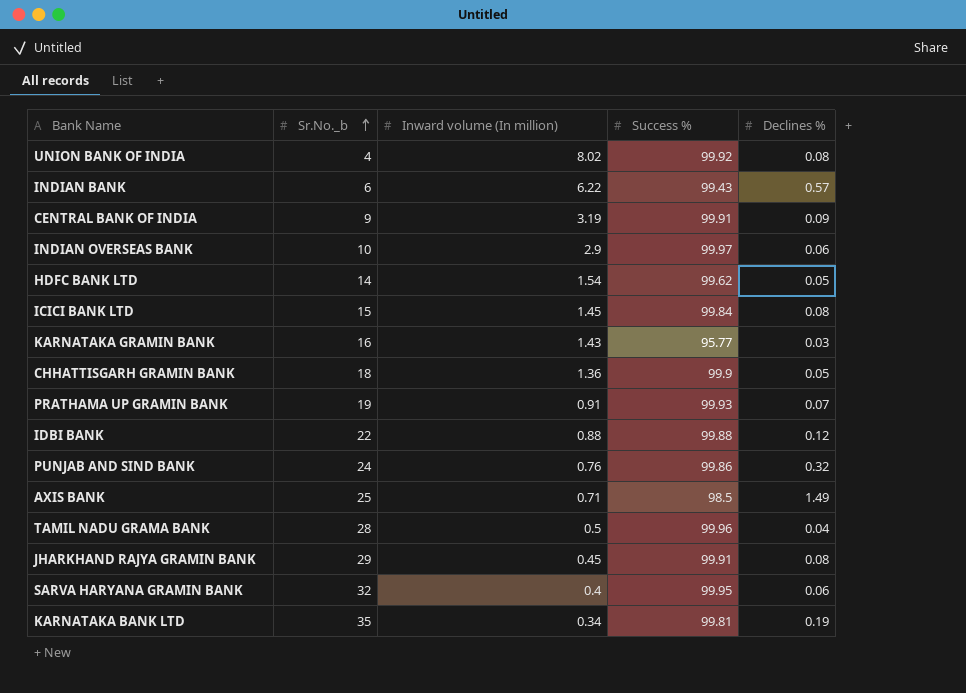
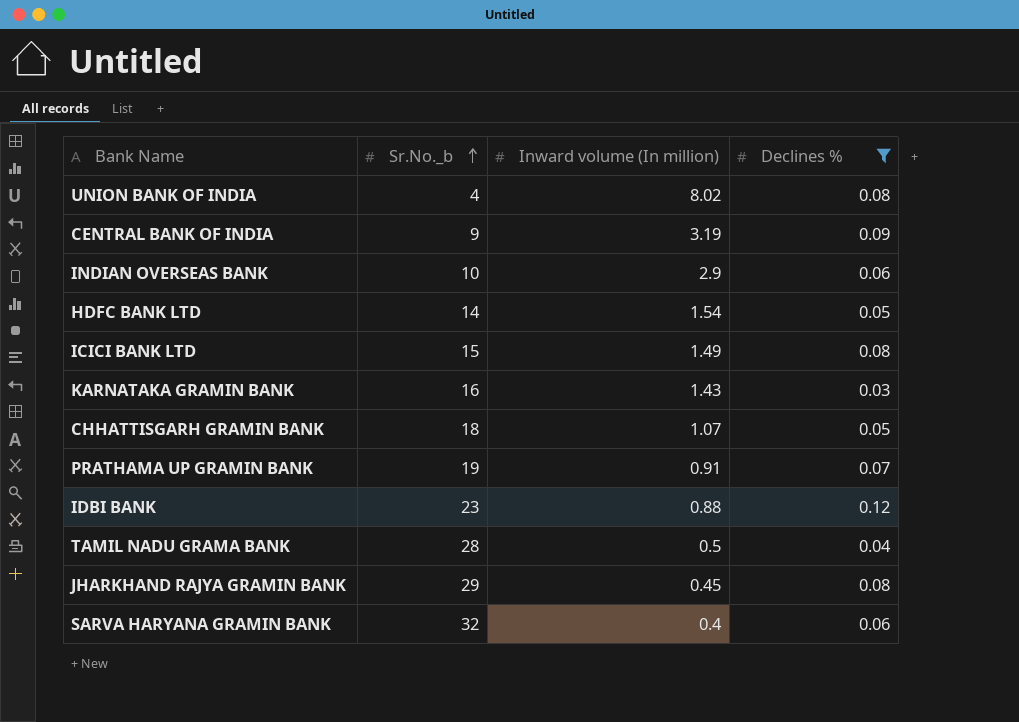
filter: none -> Declines % <= 0.12
column Success % | position: 4 -> none
ICICI BANK LTD | Inward volume (In million): 1.45 -> 1.49
CHHATTISGARH GRAMIN BANK | Inward volume (In million): 1.36 -> 1.07
IDBI BANK | Sr.No._b: 22 -> 23

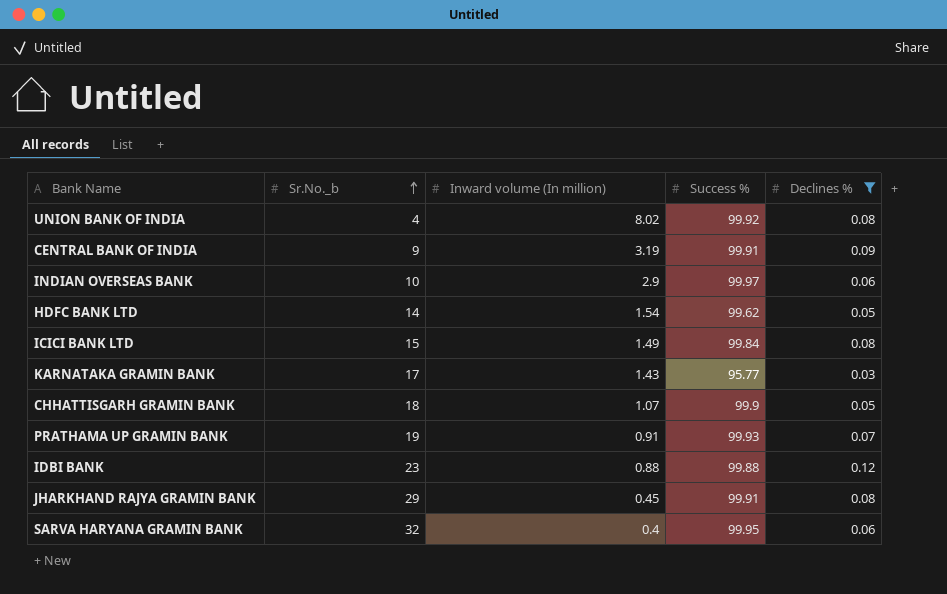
column Success % | position: none -> 4
row TAMIL NADU GRAMA BANK: 28 | 0.5 | 0.04 -> none
KARNATAKA GRAMIN BANK | Sr.No._b: 16 -> 17

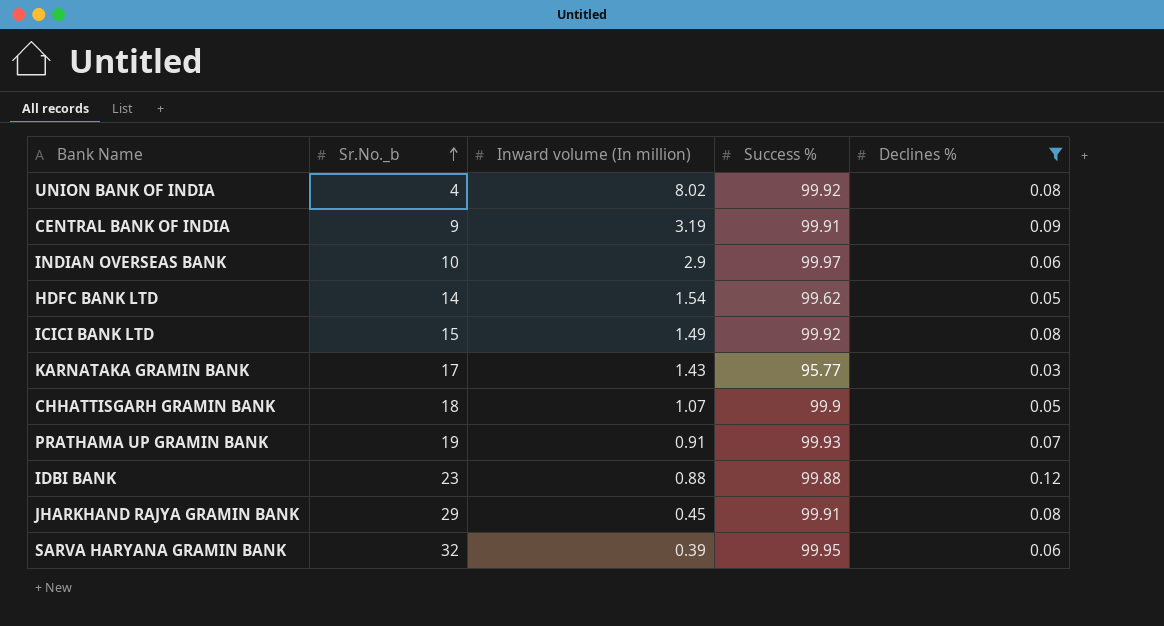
ICICI BANK LTD | Success %: 99.84 -> 99.92
SARVA HARYANA GRAMIN BANK | Inward volume (In million): 0.4 -> 0.39

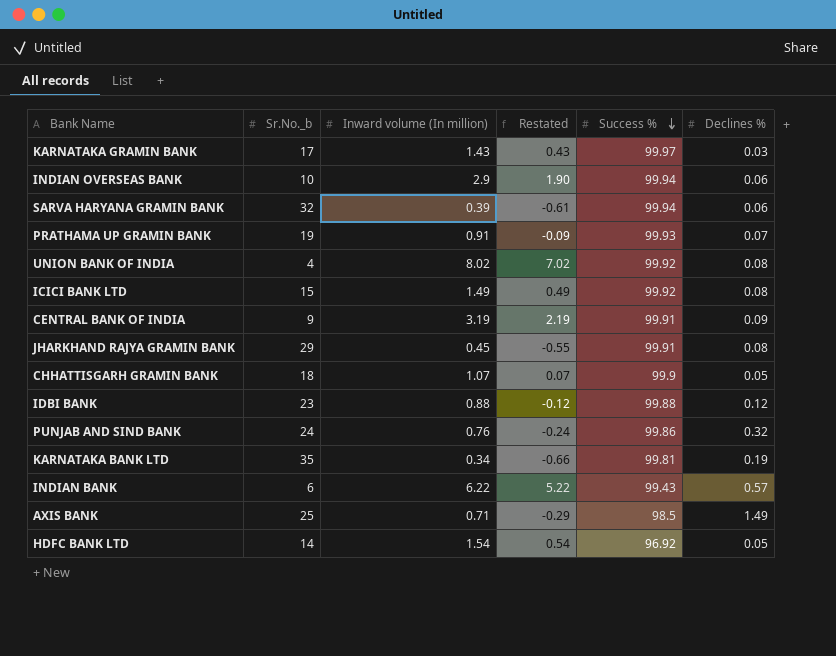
filter: Declines % <= 0.12 -> none
row order: Sr.No._b ascending -> Success % descending
column Restated | formula: none -> [Inward volume (In million)] - 1
KARNATAKA GRAMIN BANK | Success %: 95.77 -> 99.97
INDIAN OVERSEAS BANK | Success %: 99.97 -> 99.94
SARVA HARYANA GRAMIN BANK | Success %: 99.95 -> 99.94
HDFC BANK LTD | Success %: 99.62 -> 96.92

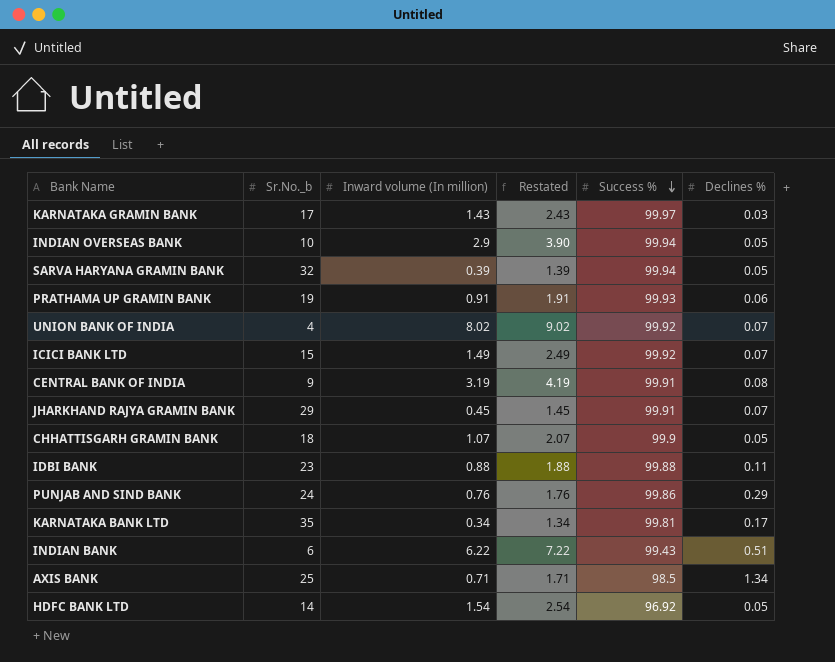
column Restated | formula: [Inward volume (In million)] - 1 -> [Inward volume (In million)] + 1
INDIAN OVERSEAS BANK | Declines %: 0.06 -> 0.05
SARVA HARYANA GRAMIN BANK | Declines %: 0.06 -> 0.05
PRATHAMA UP GRAMIN BANK | Declines %: 0.07 -> 0.06
UNION BANK OF INDIA | Declines %: 0.08 -> 0.07
ICICI BANK LTD | Declines %: 0.08 -> 0.07
CENTRAL BANK OF INDIA | Declines %: 0.09 -> 0.08
JHARKHAND RAJYA GRAMIN BANK | Declines %: 0.08 -> 0.07
IDBI BANK | Declines %: 0.12 -> 0.11
PUNJAB AND SIND BANK | Declines %: 0.32 -> 0.29
KARNATAKA BANK LTD | Declines %: 0.19 -> 0.17
INDIAN BANK | Declines %: 0.57 -> 0.51
AXIS BANK | Declines %: 1.49 -> 1.34

